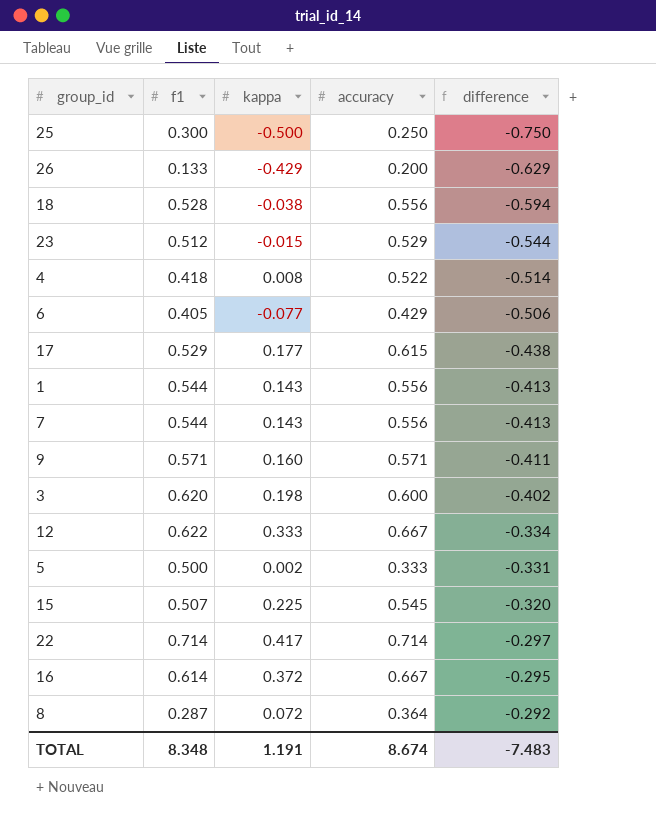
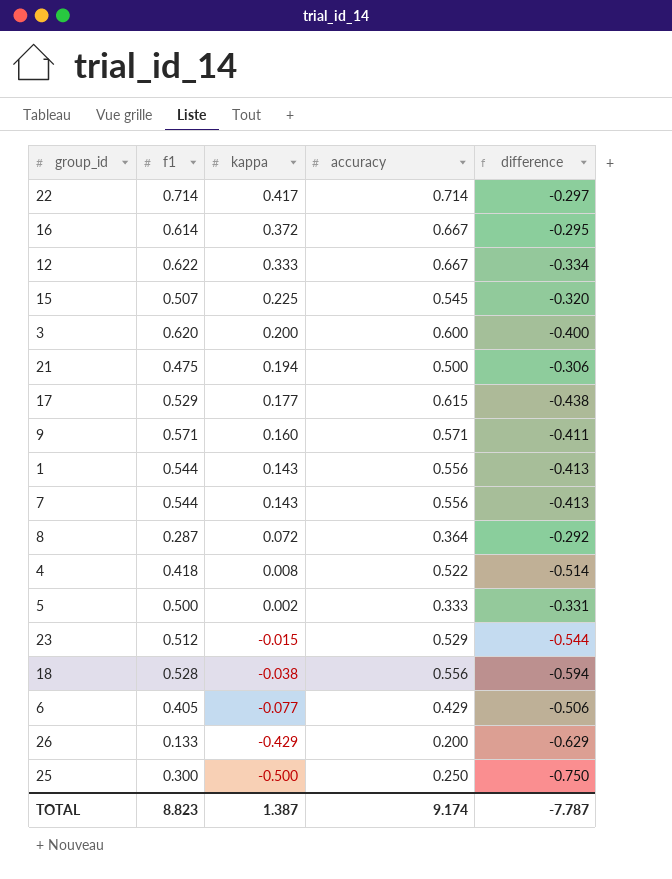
row order: difference ascending -> kappa descending
3 | kappa: 0.198 -> 0.200
3 | difference: -0.402 -> -0.400
row 21: none -> 0.475 | 0.194 | 0.500 | -0.306
TOTAL | f1: 8.348 -> 8.823
TOTAL | kappa: 1.191 -> 1.387
TOTAL | accuracy: 8.674 -> 9.174
TOTAL | difference: -7.483 -> -7.787

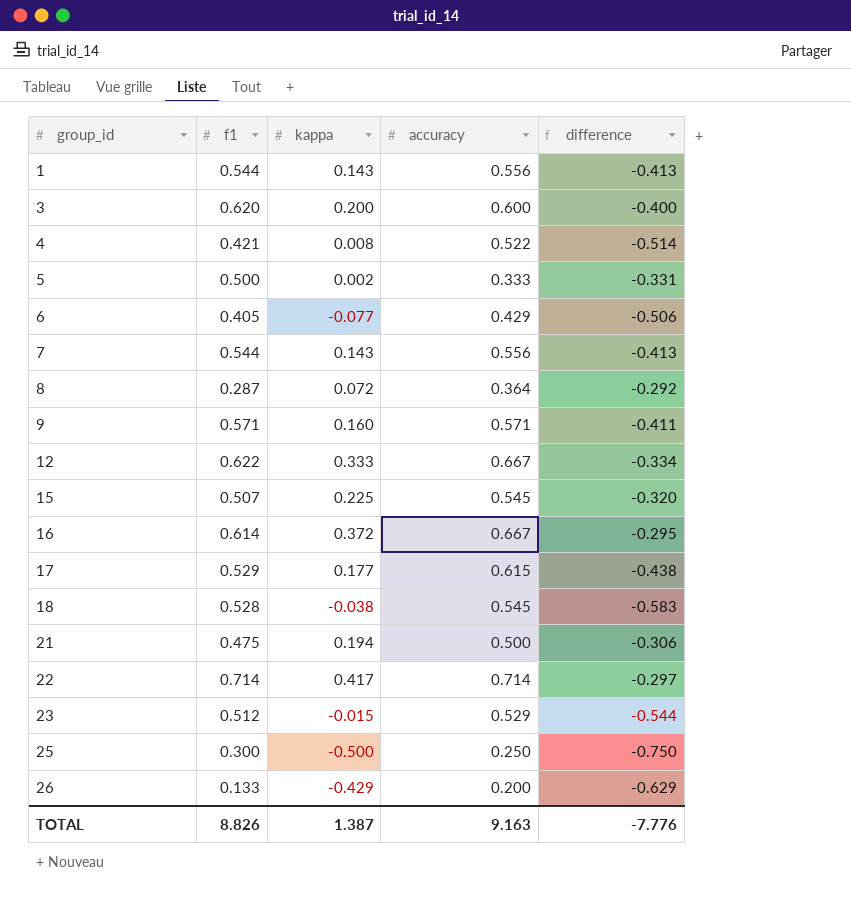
row order: kappa descending -> group_id ascending
4 | f1: 0.418 -> 0.421
18 | accuracy: 0.556 -> 0.545
18 | difference: -0.594 -> -0.583
TOTAL | f1: 8.823 -> 8.826
TOTAL | accuracy: 9.174 -> 9.163
TOTAL | difference: -7.787 -> -7.776

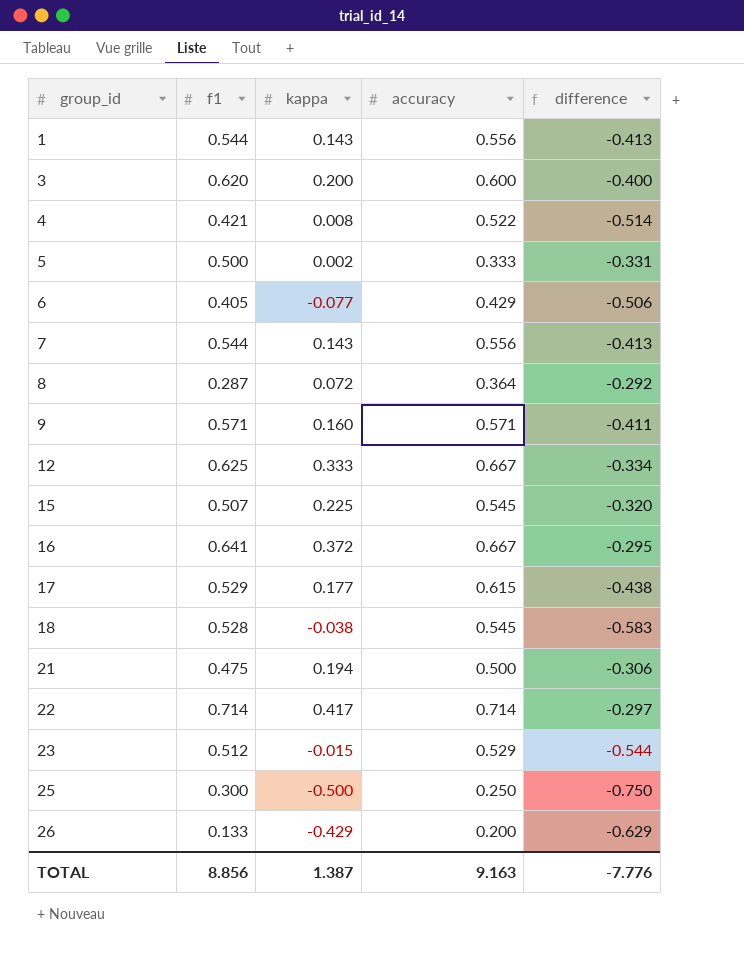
12 | f1: 0.622 -> 0.625
16 | f1: 0.614 -> 0.641
TOTAL | f1: 8.826 -> 8.856

